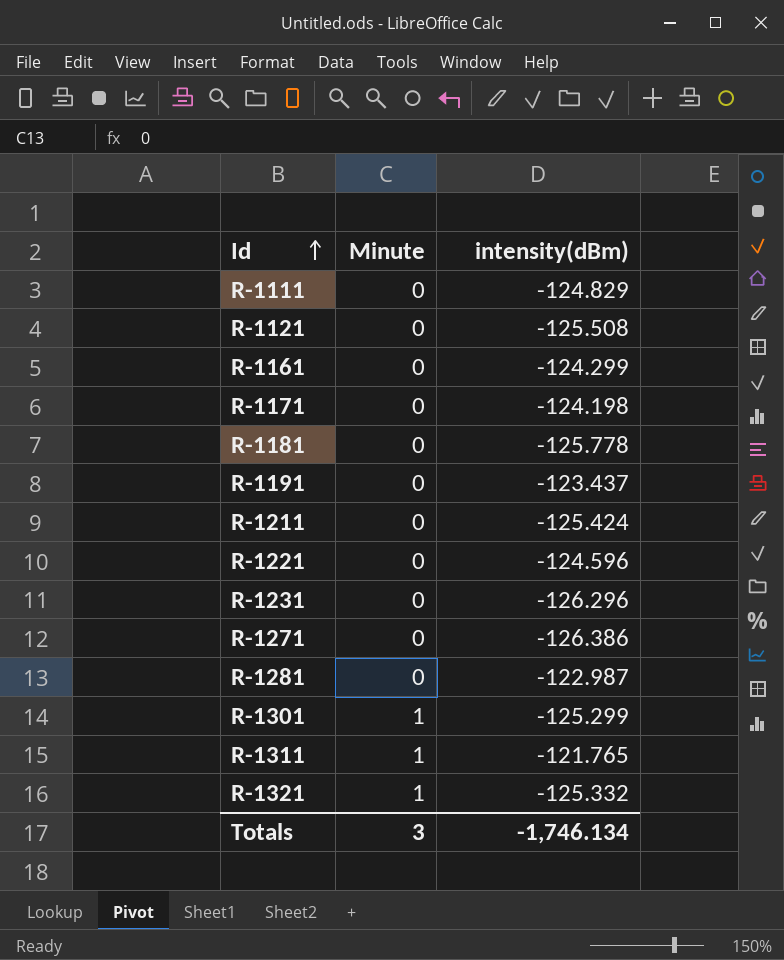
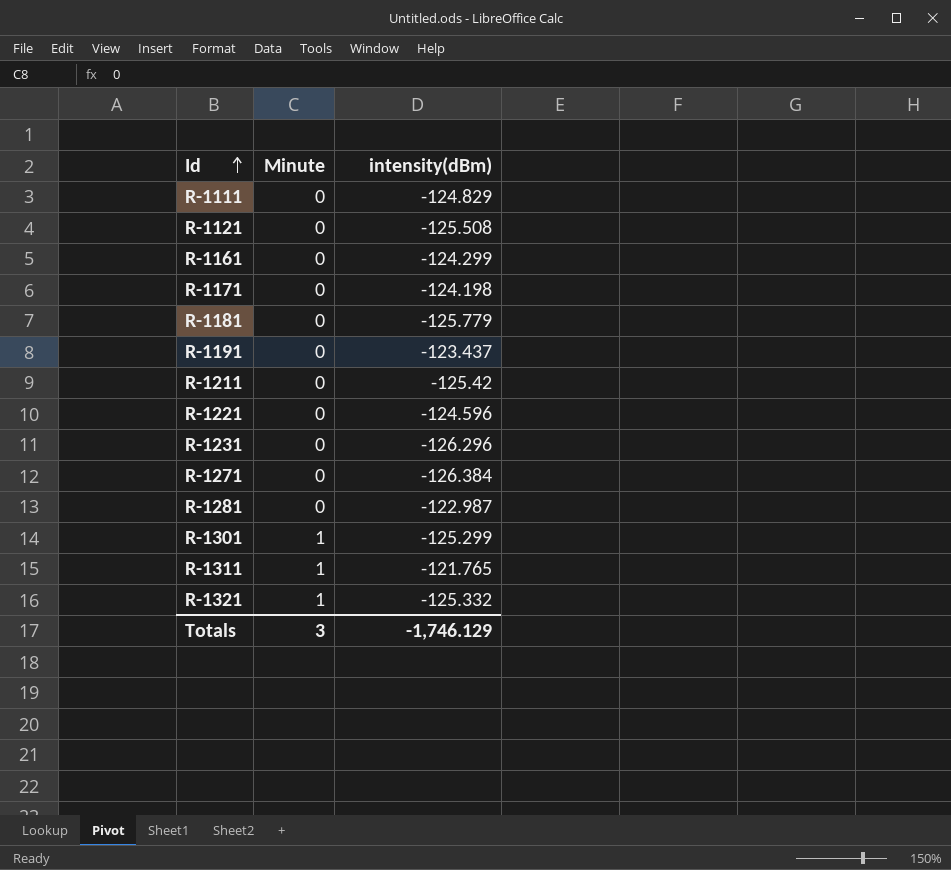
R-1181 | intensity(dBm): -125.778 -> -125.779
R-1211 | intensity(dBm): -125.424 -> -125.42
R-1271 | intensity(dBm): -126.386 -> -126.384
Totals | intensity(dBm): -1,746.134 -> -1,746.129

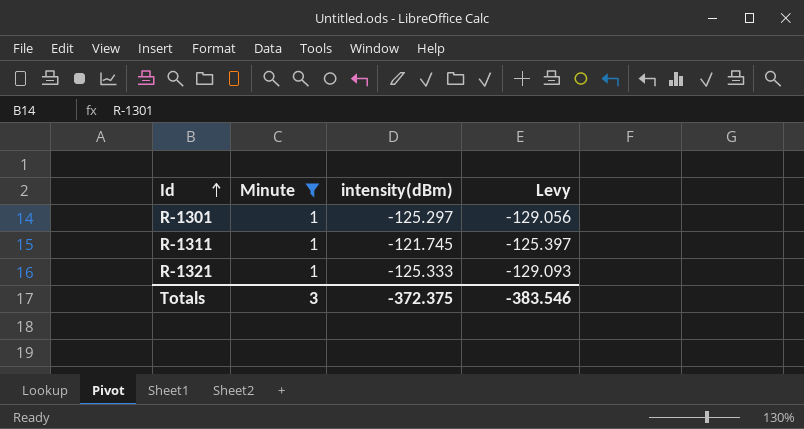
filter: none -> Minute = 1
column Levy | formula: none -> [intensity(dBm)] * 1.03
R-1301 | intensity(dBm): -125.299 -> -125.297
R-1311 | intensity(dBm): -121.765 -> -121.745
R-1321 | intensity(dBm): -125.332 -> -125.333
Totals | intensity(dBm): -1,746.129 -> -372.375

